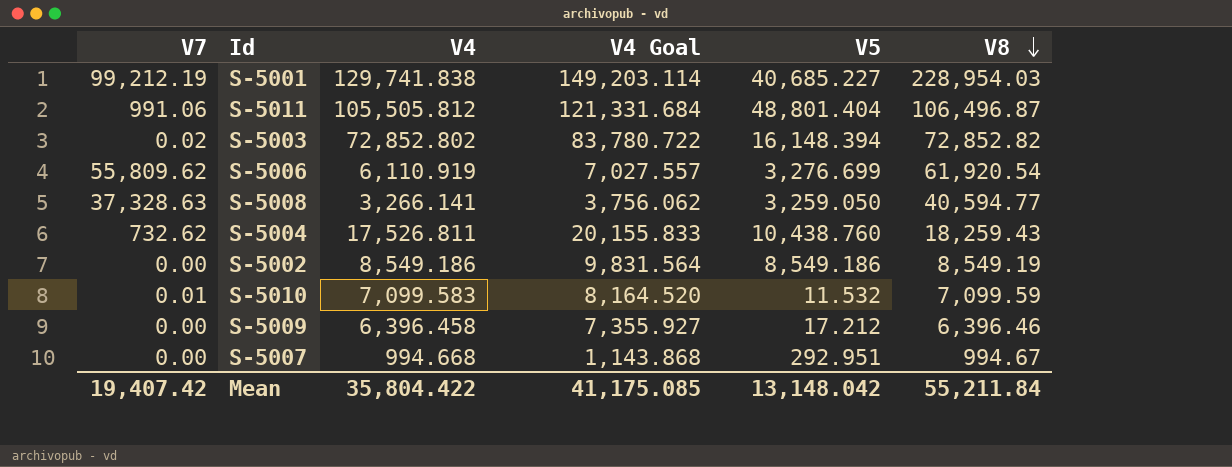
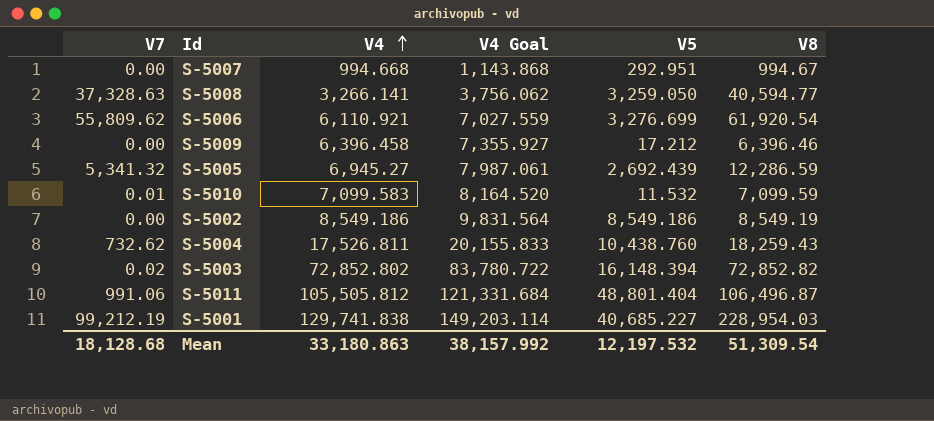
row order: V8 descending -> V4 ascending
S-5006 | V4: 6,110.919 -> 6,110.921
S-5006 | V4 Goal: 7,027.557 -> 7,027.559
row S-5005: none -> 5,341.32 | 6,945.27 | 7,987.061 | 2,692.439 | 12,286.59
Mean | V7: 19,407.42 -> 18,128.68
Mean | V4: 35,804.422 -> 33,180.863
Mean | V4 Goal: 41,175.085 -> 38,157.992
Mean | V5: 13,148.042 -> 12,197.532
Mean | V8: 55,211.84 -> 51,309.54

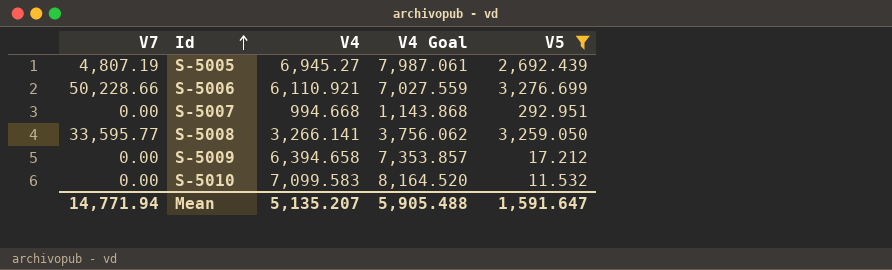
filter: none -> V5 <= 3,276.699
row order: V4 ascending -> Id ascending
column V8 | formula: [V7] + [V4] -> none
S-5005 | V7: 5,341.32 -> 4,807.19
S-5006 | V7: 55,809.62 -> 50,228.66
S-5008 | V7: 37,328.63 -> 33,595.77
S-5009 | V4: 6,396.458 -> 6,394.658
S-5009 | V4 Goal: 7,355.927 -> 7,353.857
S-5010 | V7: 0.01 -> 0.00
Mean | V7: 18,128.68 -> 14,771.94
Mean | V4: 33,180.863 -> 5,135.207
Mean | V4 Goal: 38,157.992 -> 5,905.488
Mean | V5: 12,197.532 -> 1,591.647

